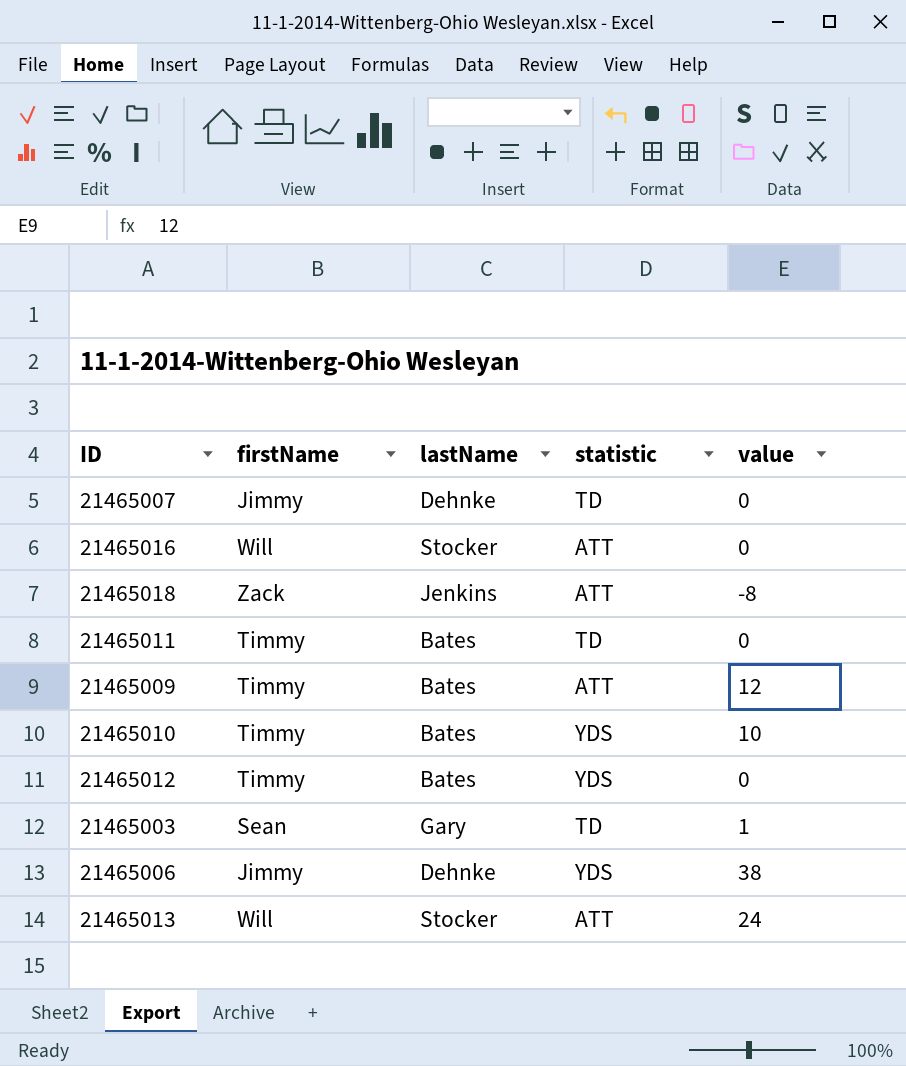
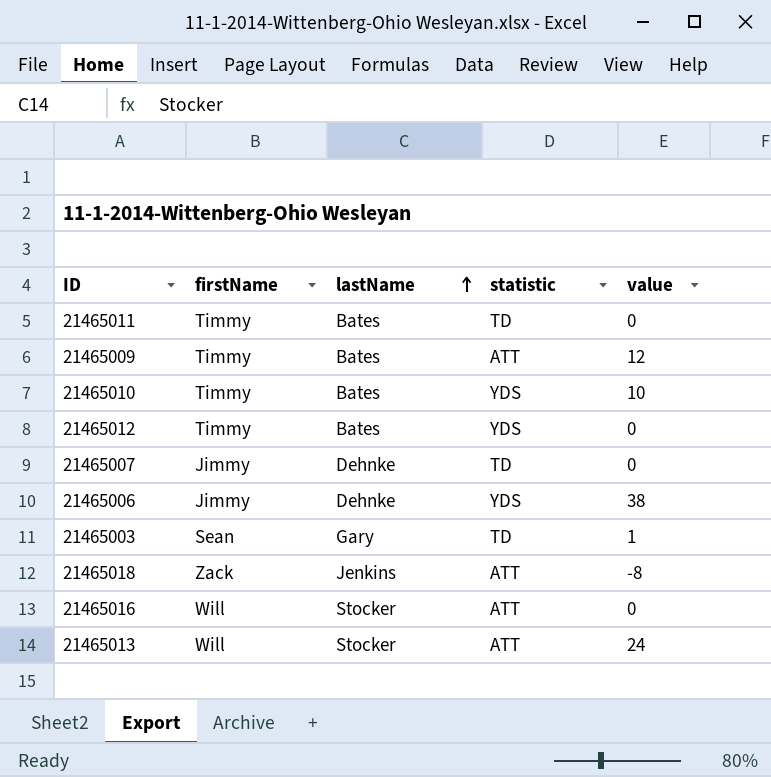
row order: none -> lastName ascending

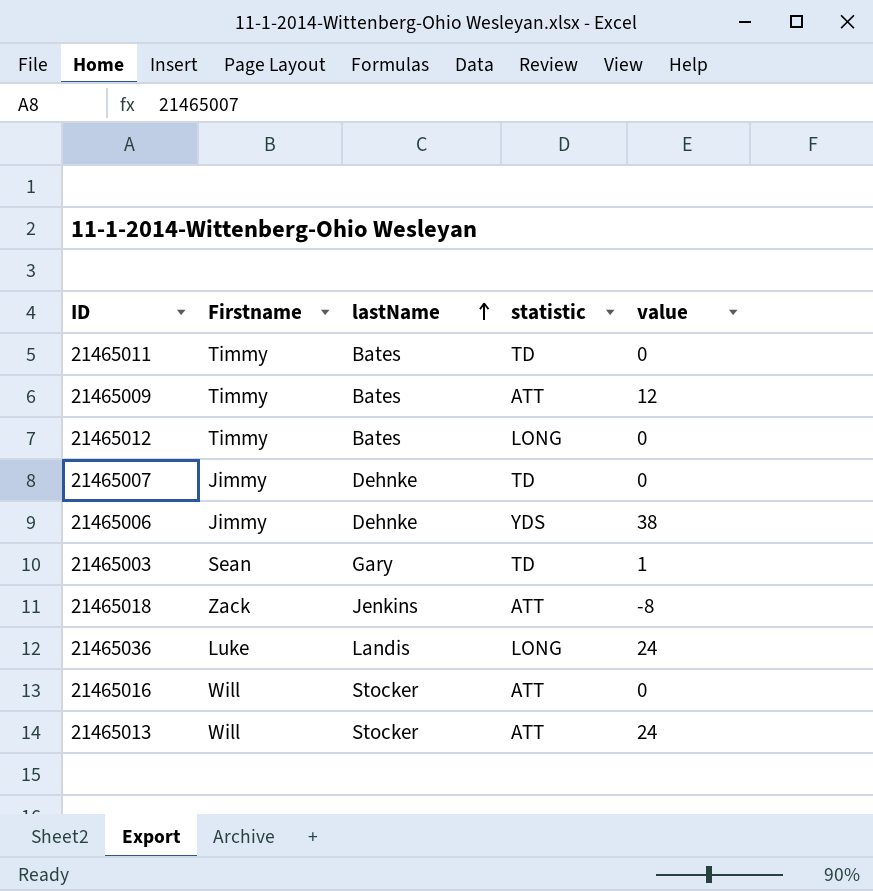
column name: firstName -> Firstname
row 21465010: Timmy | Bates | YDS | 10 -> none
21465012 | statistic: YDS -> LONG
row 21465036: none -> Luke | Landis | LONG | 24

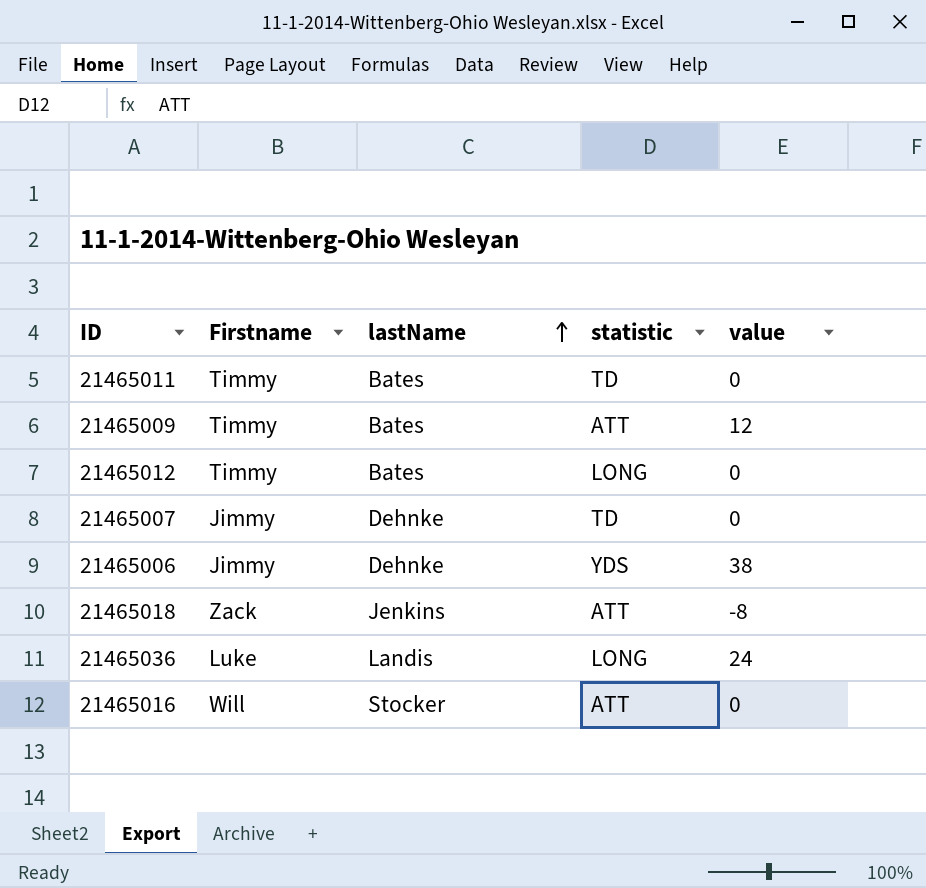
row 21465003: Sean | Gary | TD | 1 -> none
row 21465013: Will | Stocker | ATT | 24 -> none

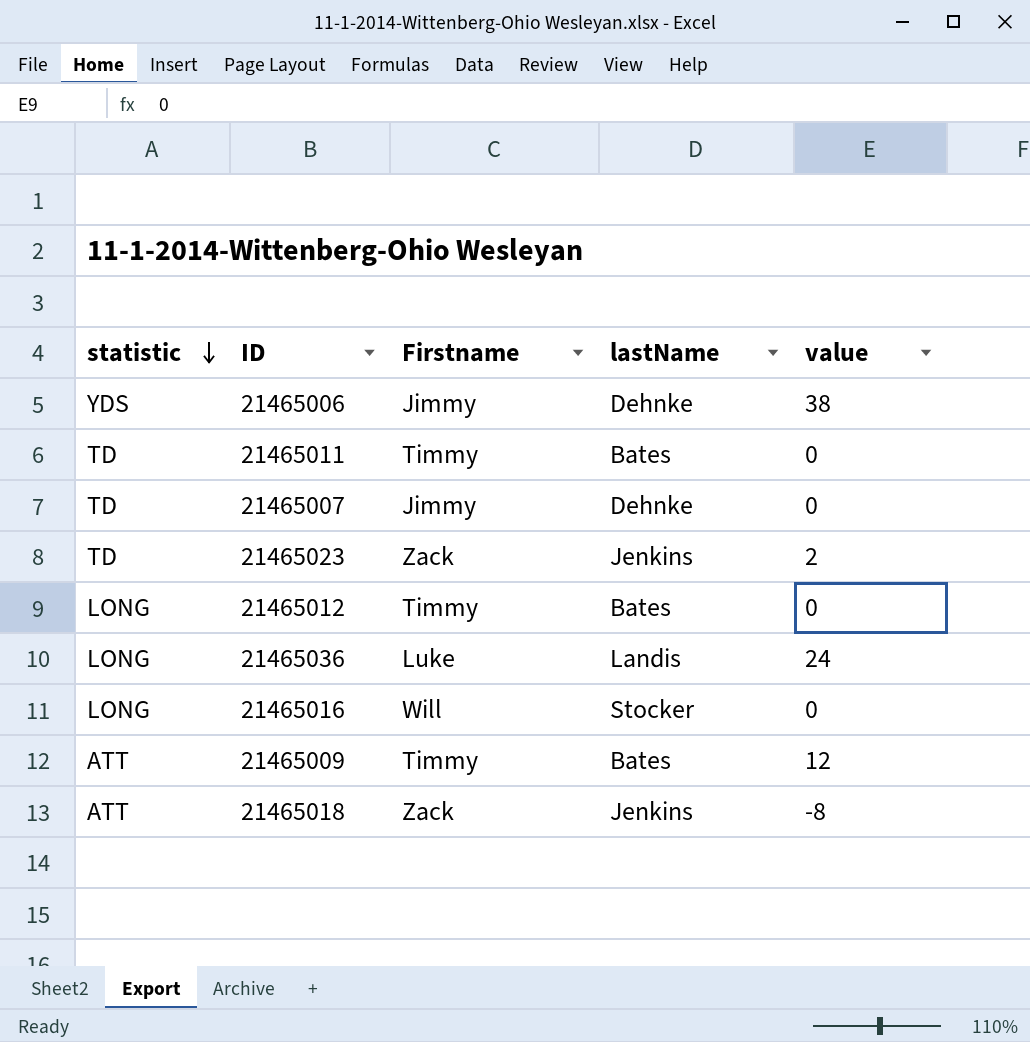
row order: lastName ascending -> statistic descending
column statistic | position: 4 -> 1
row 21465023: none -> TD | Zack | Jenkins | 2
21465016 | statistic: ATT -> LONG

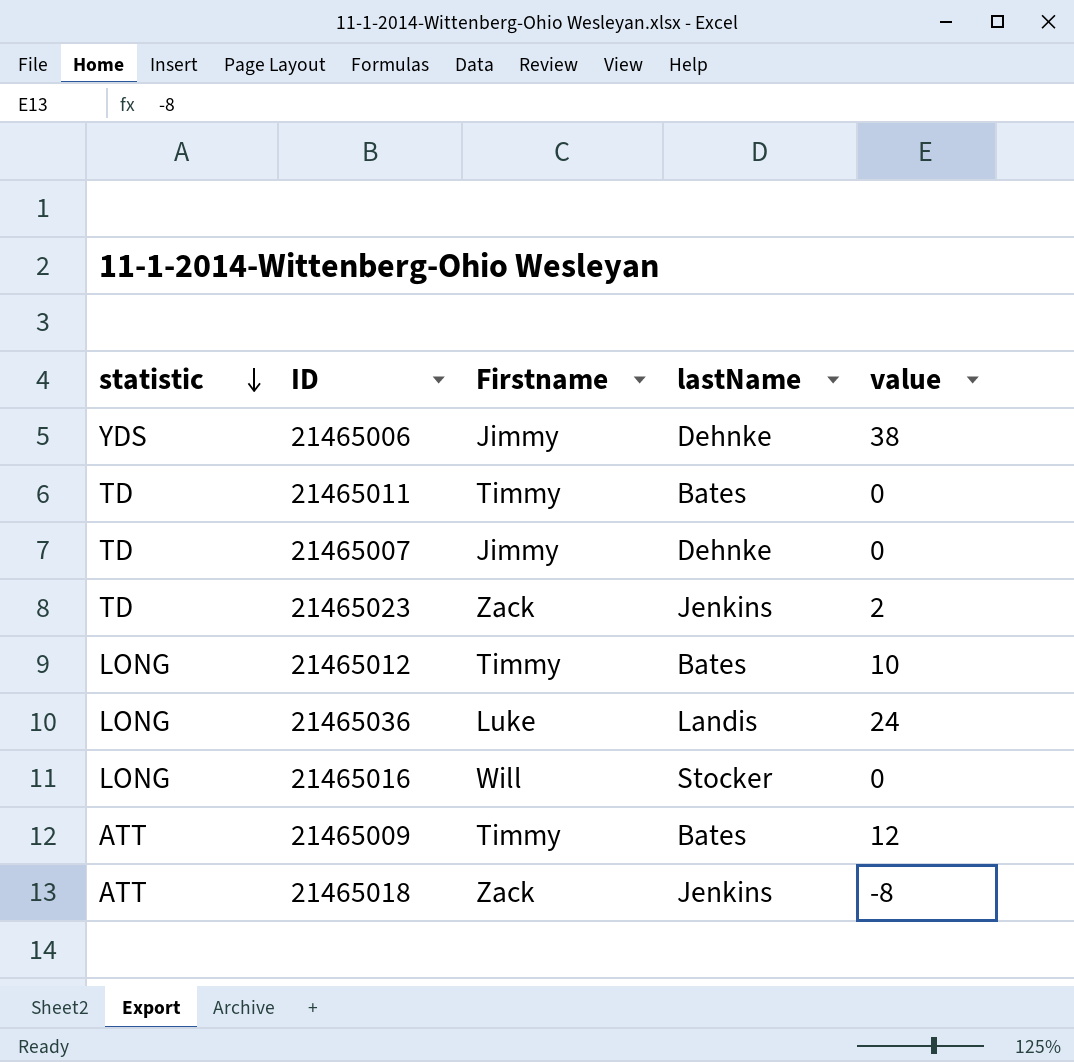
21465012 | value: 0 -> 10

